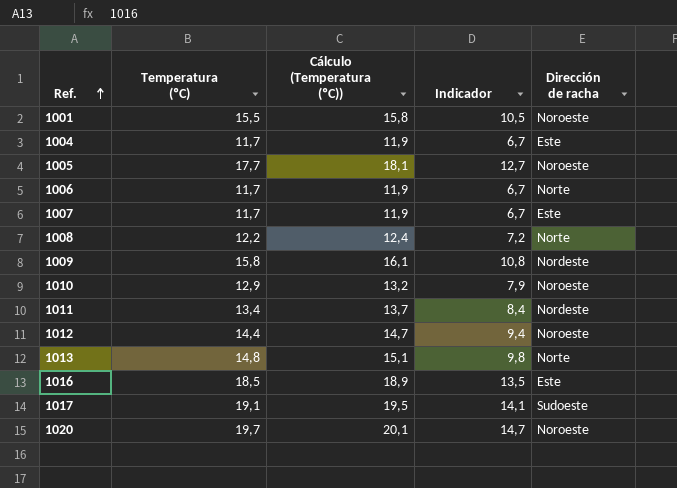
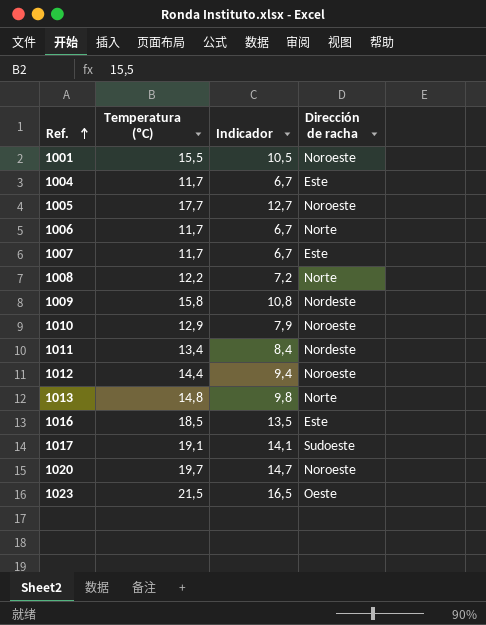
column Cálculo (Temperatura (ºC)) | formula: [Temperatura (ºC)] * 1,02 -> none
row 1023: none -> 21,5 | 16,5 | Oeste

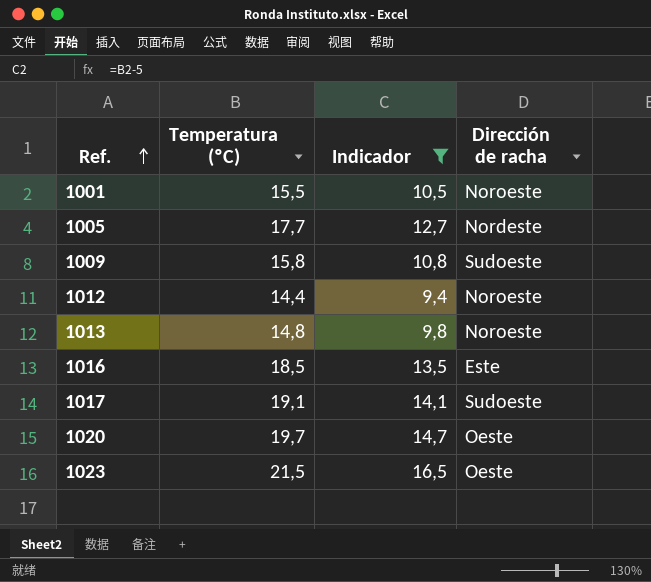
filter: none -> Indicador >= 9,4
1005 | Dirección de racha: Noroeste -> Nordeste
1009 | Dirección de racha: Nordeste -> Sudoeste
1013 | Dirección de racha: Norte -> Noroeste
1020 | Dirección de racha: Noroeste -> Oeste

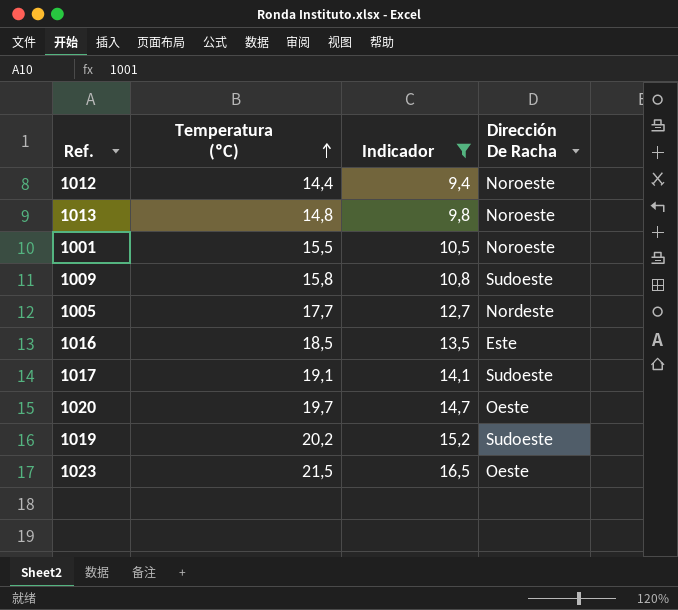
row order: Ref. ascending -> Temperatura (ºC) ascending
column name: Dirección de racha -> Dirección De Racha
row 1019: none -> 20,2 | 15,2 | Sudoeste

